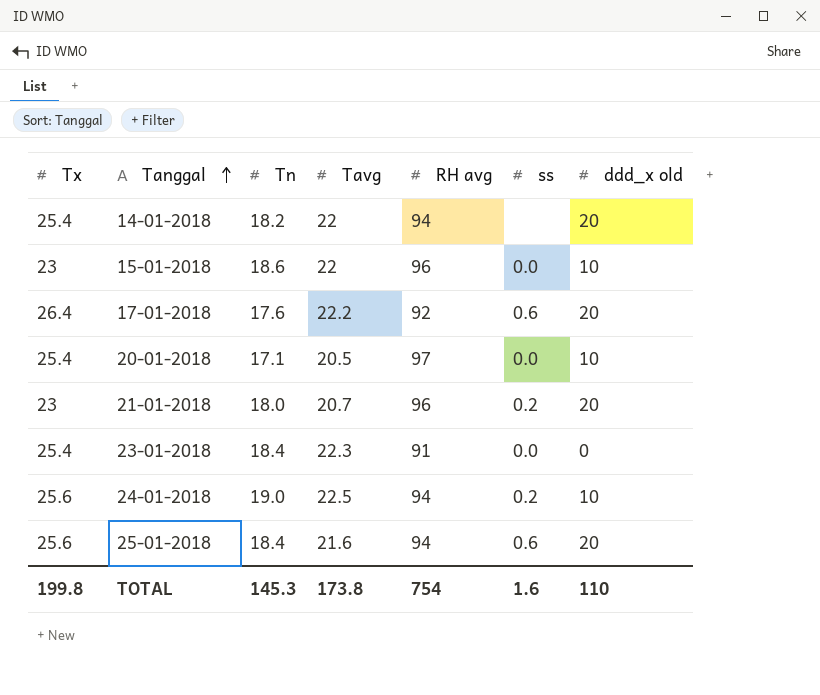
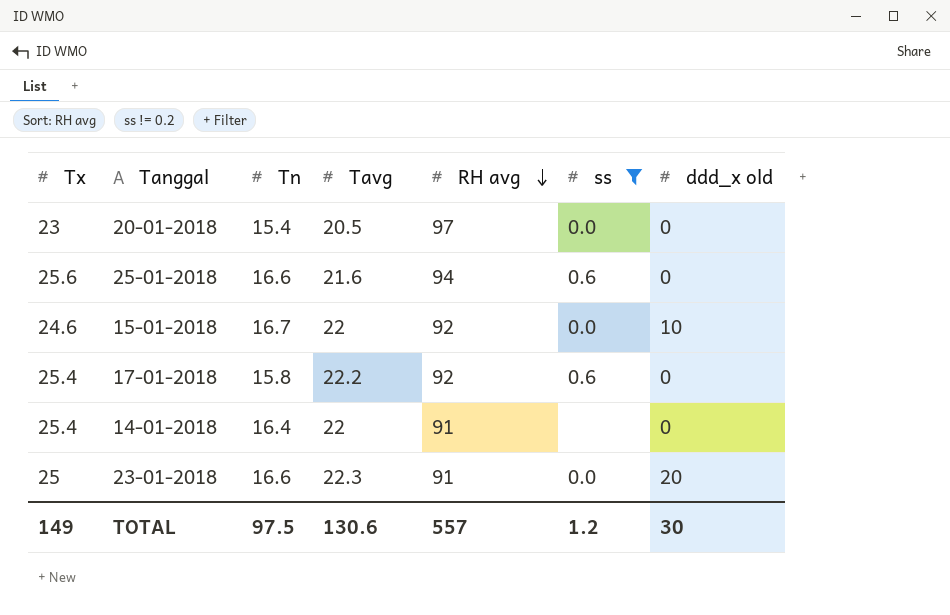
filter: none -> ss != 0.2
row order: Tanggal ascending -> RH avg descending
20-01-2018 | Tx: 25.4 -> 23
20-01-2018 | Tn: 17.1 -> 15.4
20-01-2018 | ddd_x old: 10 -> 0
25-01-2018 | Tn: 18.4 -> 16.6
25-01-2018 | ddd_x old: 20 -> 0
15-01-2018 | Tx: 23 -> 24.6
15-01-2018 | Tn: 18.6 -> 16.7
15-01-2018 | RH avg: 96 -> 92
17-01-2018 | Tx: 26.4 -> 25.4
17-01-2018 | Tn: 17.6 -> 15.8
17-01-2018 | ddd_x old: 20 -> 0
14-01-2018 | Tn: 18.2 -> 16.4
14-01-2018 | RH avg: 94 -> 91
14-01-2018 | ddd_x old: 20 -> 0
23-01-2018 | Tx: 25.4 -> 25
23-01-2018 | Tn: 18.4 -> 16.6
23-01-2018 | ddd_x old: 0 -> 20
TOTAL | Tx: 199.8 -> 149
TOTAL | Tn: 145.3 -> 97.5
TOTAL | Tavg: 173.8 -> 130.6
TOTAL | RH avg: 754 -> 557
TOTAL | ss: 1.6 -> 1.2
TOTAL | ddd_x old: 110 -> 30

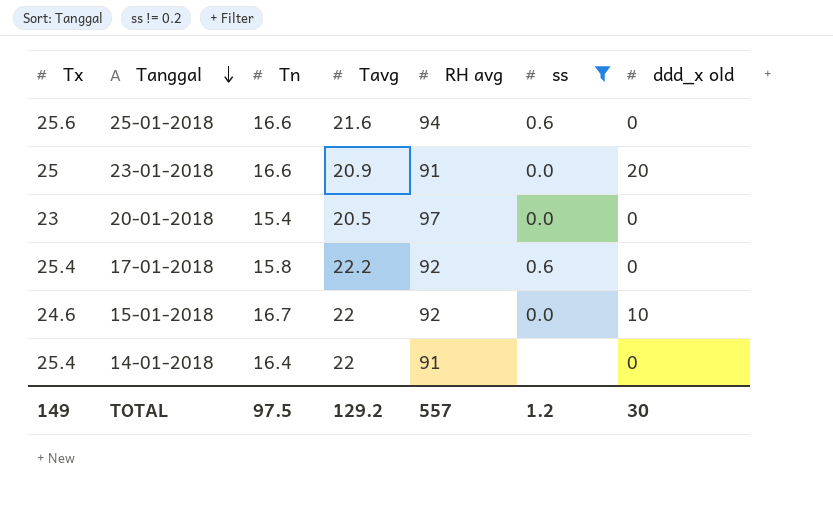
row order: RH avg descending -> Tanggal descending
23-01-2018 | Tavg: 22.3 -> 20.9
TOTAL | Tavg: 130.6 -> 129.2

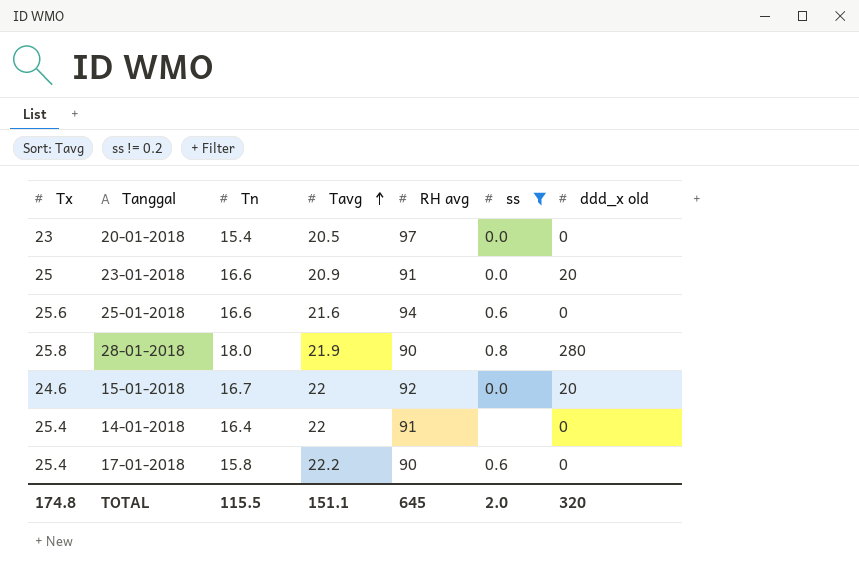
row order: Tanggal descending -> Tavg ascending
row 28-01-2018: none -> 25.8 | 18.0 | 21.9 | 90 | 0.8 | 280
15-01-2018 | ddd_x old: 10 -> 20
17-01-2018 | RH avg: 92 -> 90
TOTAL | Tx: 149 -> 174.8
TOTAL | Tn: 97.5 -> 115.5
TOTAL | Tavg: 129.2 -> 151.1
TOTAL | RH avg: 557 -> 645
TOTAL | ss: 1.2 -> 2.0
TOTAL | ddd_x old: 30 -> 320

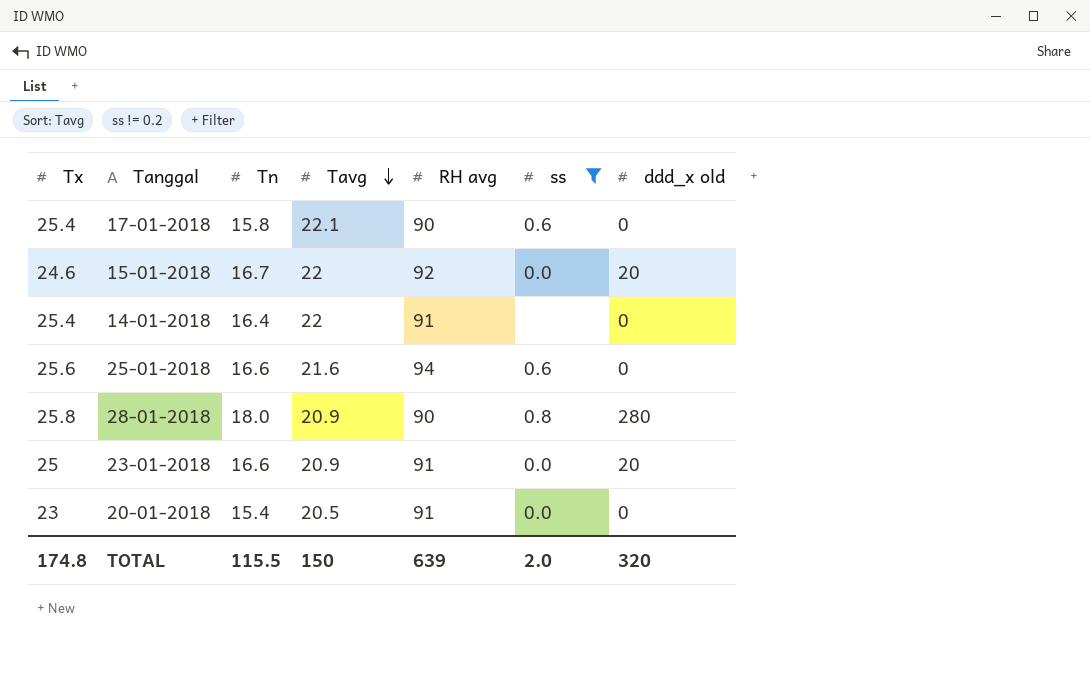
row order: Tavg ascending -> Tavg descending
17-01-2018 | Tavg: 22.2 -> 22.1
28-01-2018 | Tavg: 21.9 -> 20.9
20-01-2018 | RH avg: 97 -> 91
TOTAL | Tavg: 151.1 -> 150
TOTAL | RH avg: 645 -> 639

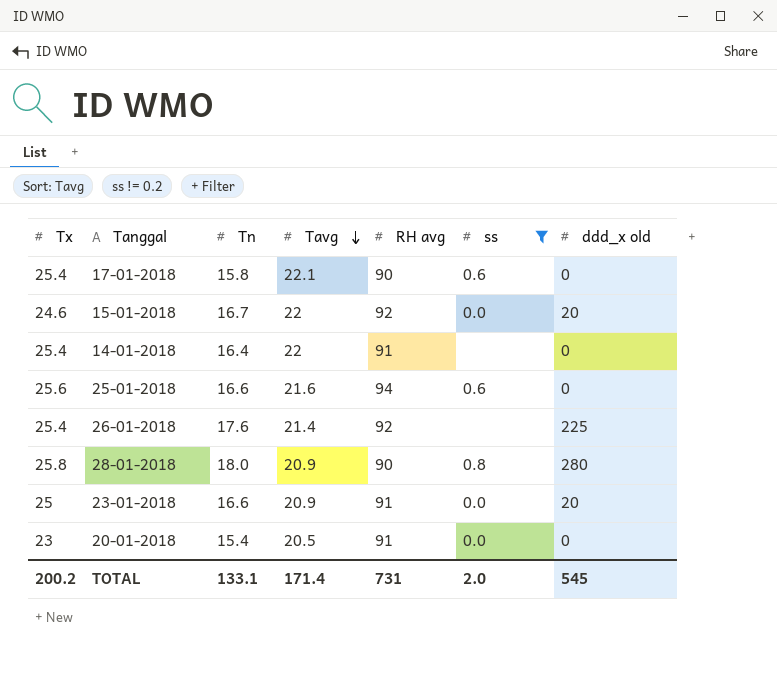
row 26-01-2018: none -> 25.4 | 17.6 | 21.4 | 92 | none | 225
TOTAL | Tx: 174.8 -> 200.2
TOTAL | Tn: 115.5 -> 133.1
TOTAL | Tavg: 150 -> 171.4
TOTAL | RH avg: 639 -> 731
TOTAL | ddd_x old: 320 -> 545

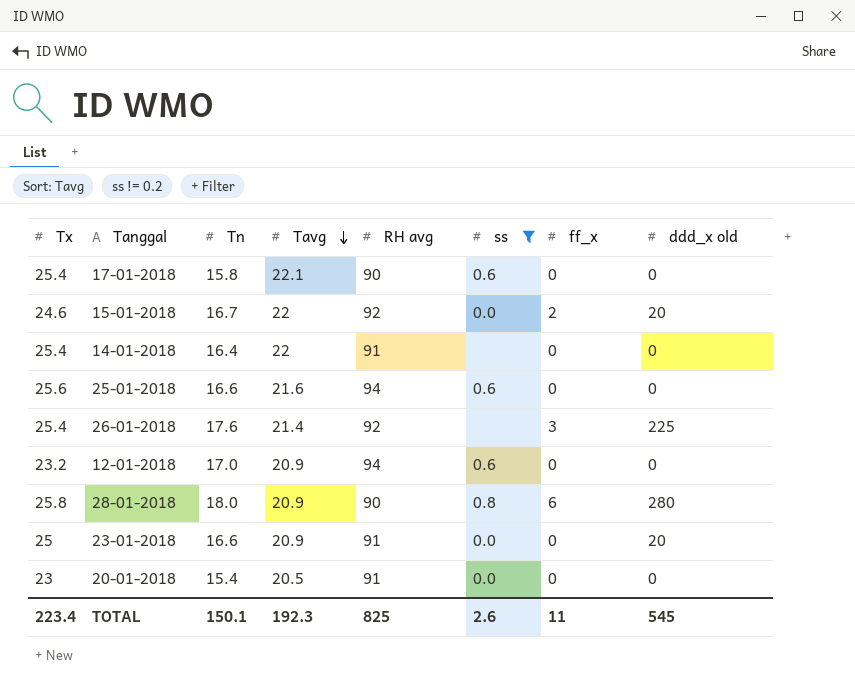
column ff_x | position: none -> 7
row 12-01-2018: none -> 23.2 | 17.0 | 20.9 | 94 | 0.6 | 0 | 0
TOTAL | Tx: 200.2 -> 223.4
TOTAL | Tn: 133.1 -> 150.1
TOTAL | Tavg: 171.4 -> 192.3
TOTAL | RH avg: 731 -> 825
TOTAL | ss: 2.0 -> 2.6

